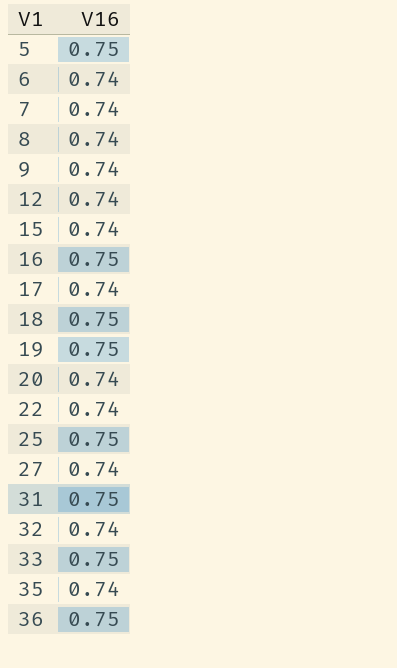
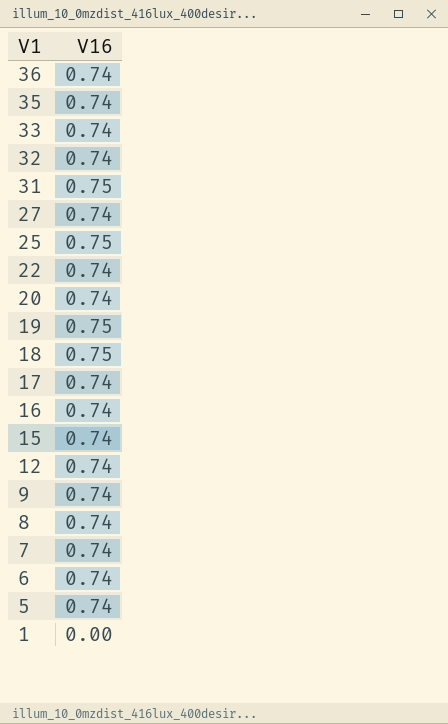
row order: V1 ascending -> V1 descending
36 | V16: 0.75 -> 0.74
33 | V16: 0.75 -> 0.74
16 | V16: 0.75 -> 0.74
5 | V16: 0.75 -> 0.74
row 1: none -> 0.00

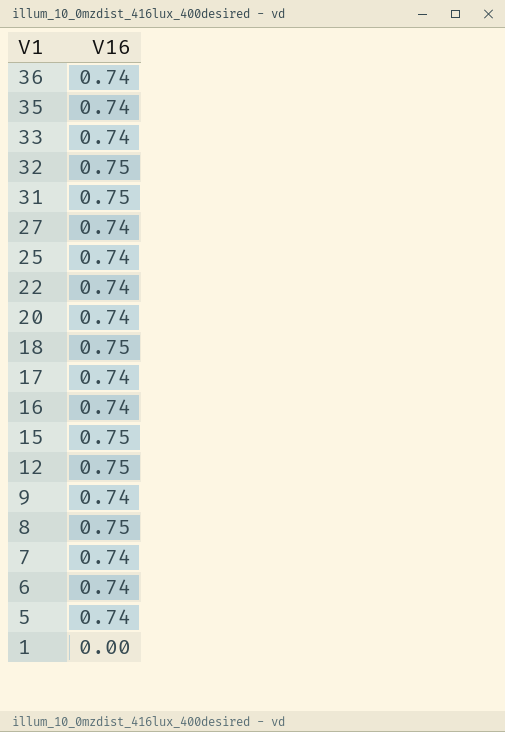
row 19: 0.75 -> none
32 | V16: 0.74 -> 0.75
25 | V16: 0.75 -> 0.74
15 | V16: 0.74 -> 0.75
12 | V16: 0.74 -> 0.75
8 | V16: 0.74 -> 0.75

